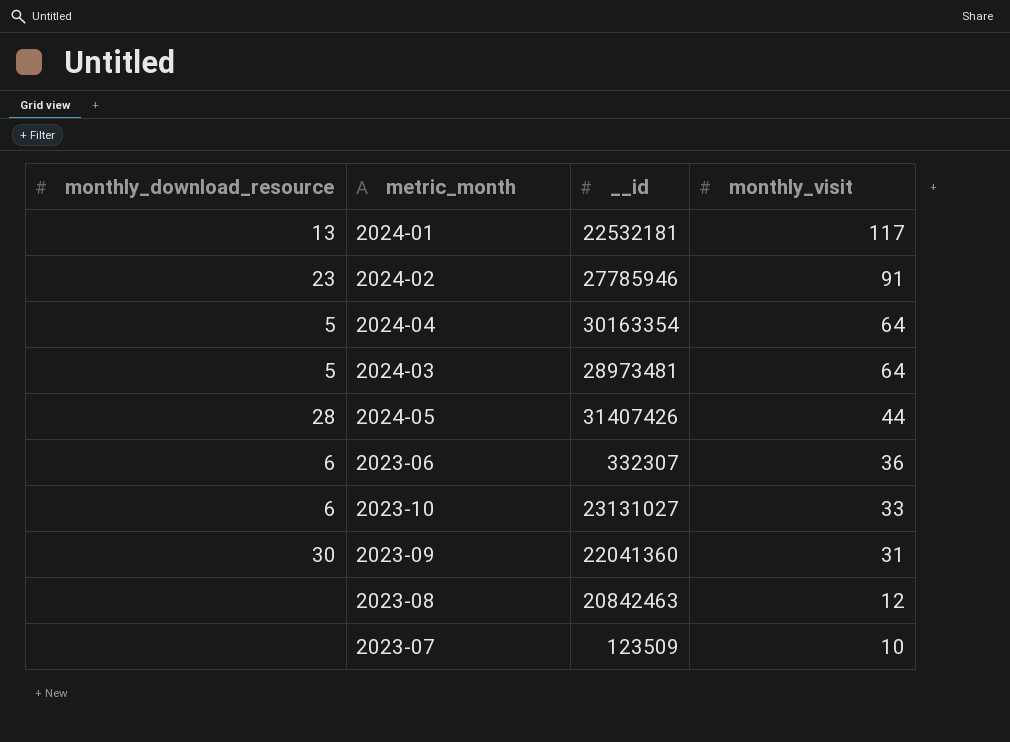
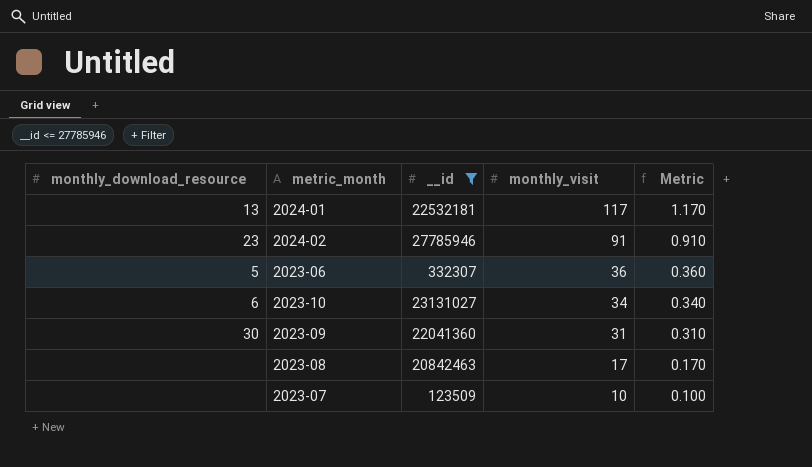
filter: none -> __id <= 27785946
column Metric | formula: none -> [monthly_visit] * 0.01
2023-06 | monthly_download_resource: 6 -> 5
2023-10 | monthly_visit: 33 -> 34
2023-08 | monthly_visit: 12 -> 17

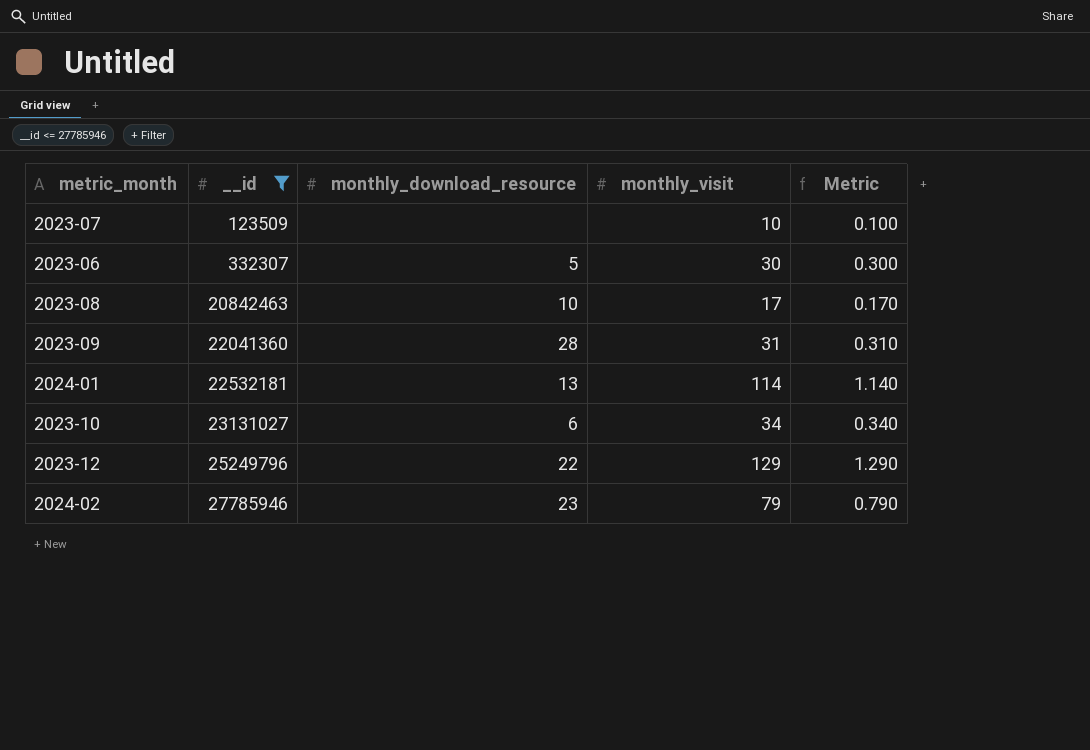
row order: monthly_visit descending -> __id ascending
column monthly_download_resource | position: 1 -> 3
2023-06 | monthly_visit: 36 -> 30
2023-06 | Metric: 0.360 -> 0.300
2023-08 | monthly_download_resource: none -> 10
2023-09 | monthly_download_resource: 30 -> 28
2024-01 | monthly_visit: 117 -> 114
2024-01 | Metric: 1.170 -> 1.140
row 2023-12: none -> 25249796 | 22 | 129 | 1.290
2024-02 | monthly_visit: 91 -> 79
2024-02 | Metric: 0.910 -> 0.790

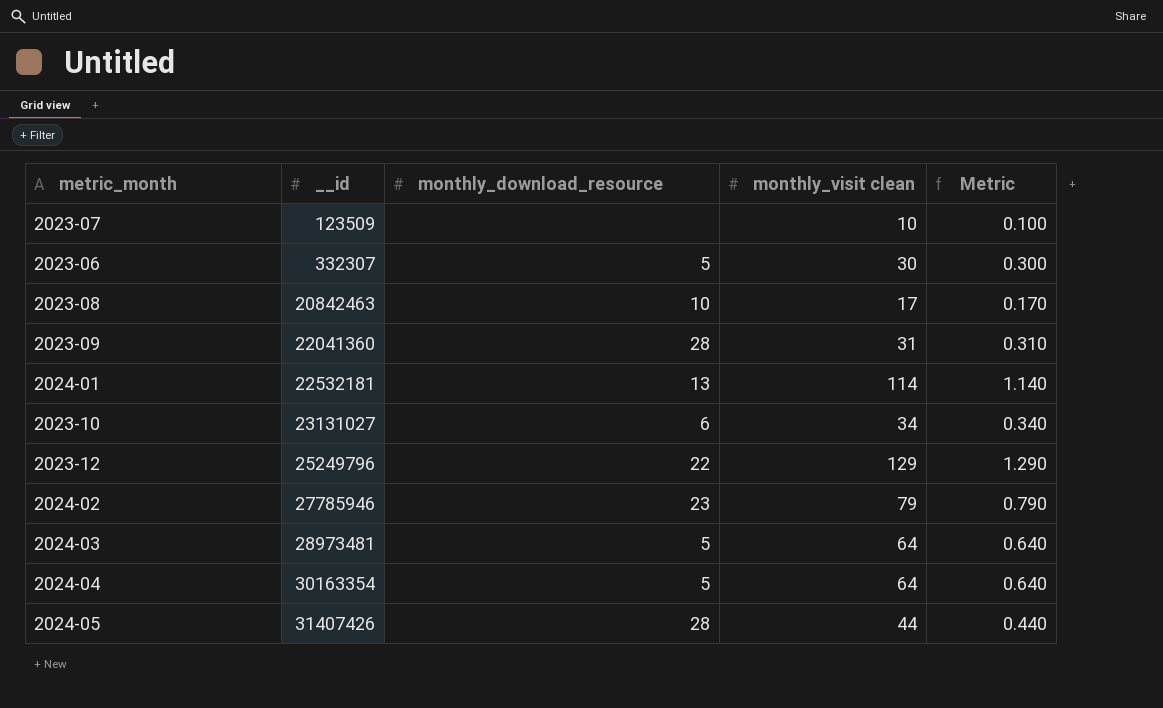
filter: __id <= 27785946 -> none
column name: monthly_visit -> monthly_visit clean

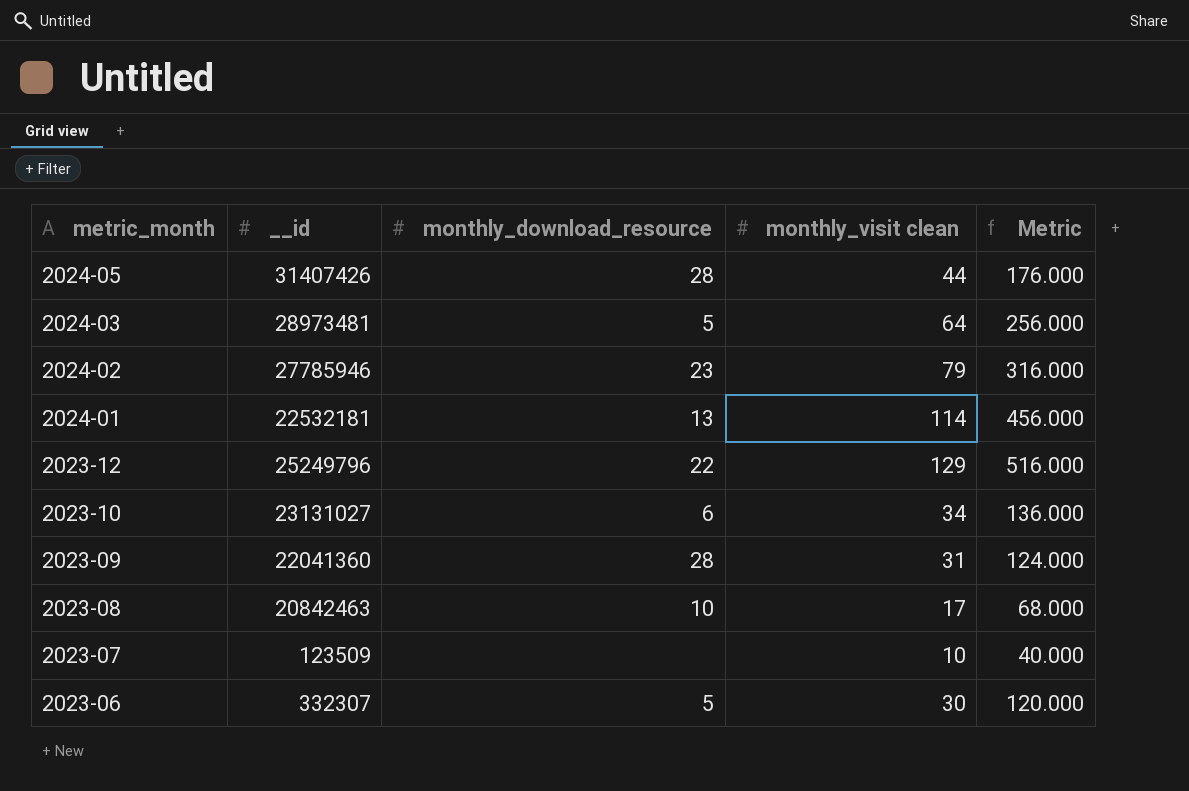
row order: __id ascending -> metric_month descending
column Metric | formula: [monthly_visit clean] * 0.01 -> [monthly_visit clean] * 4
row 2024-04: 30163354 | 5 | 64 | 0.640 -> none

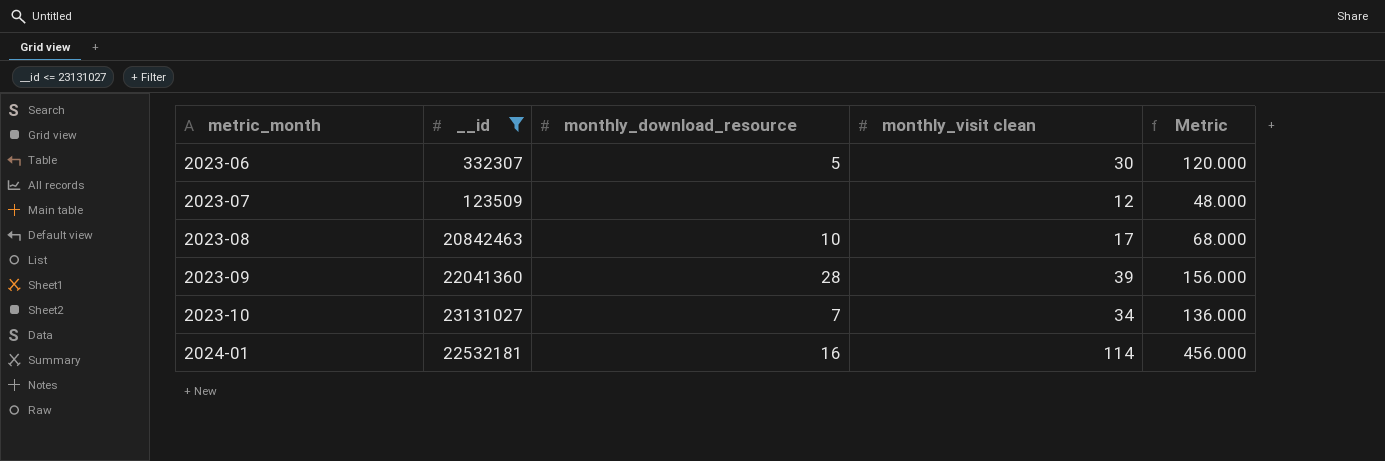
filter: none -> __id <= 23131027
row order: metric_month descending -> metric_month ascending
2023-07 | monthly_visit clean: 10 -> 12
2023-07 | Metric: 40.000 -> 48.000
2023-09 | monthly_visit clean: 31 -> 39
2023-09 | Metric: 124.000 -> 156.000
2023-10 | monthly_download_resource: 6 -> 7
2024-01 | monthly_download_resource: 13 -> 16

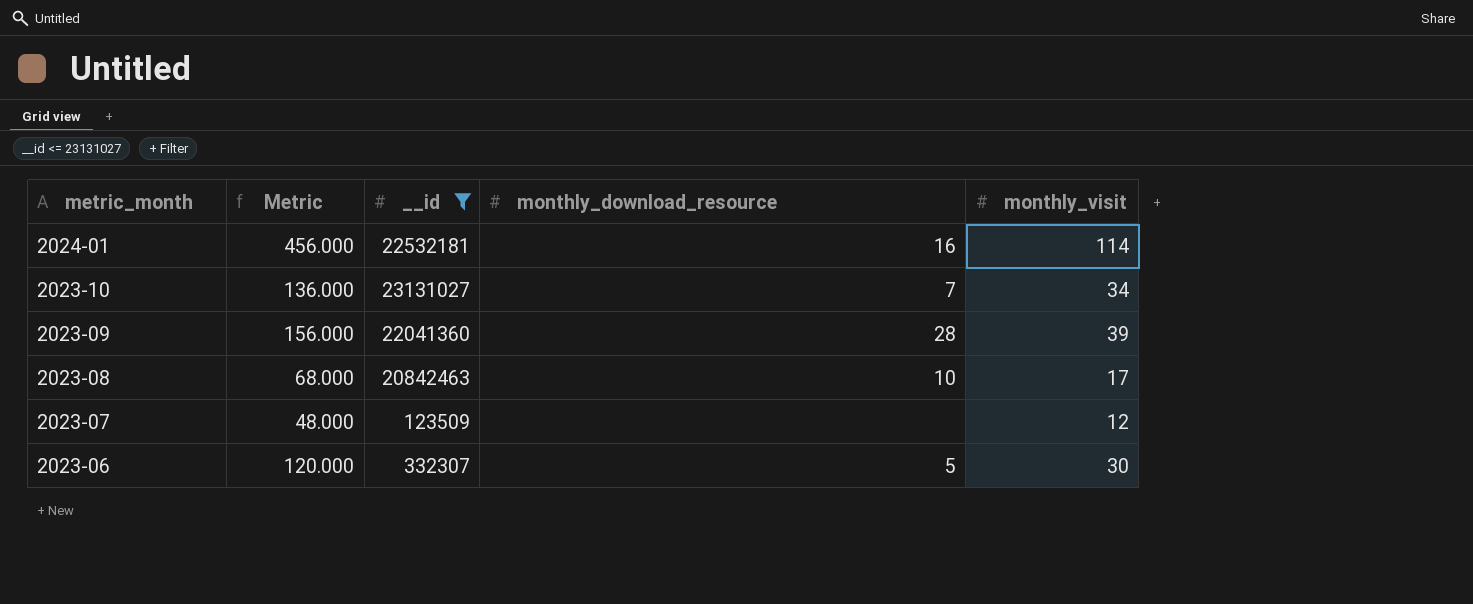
row order: metric_month ascending -> metric_month descending
column Metric | position: 5 -> 2
column name: monthly_visit clean -> monthly_visit

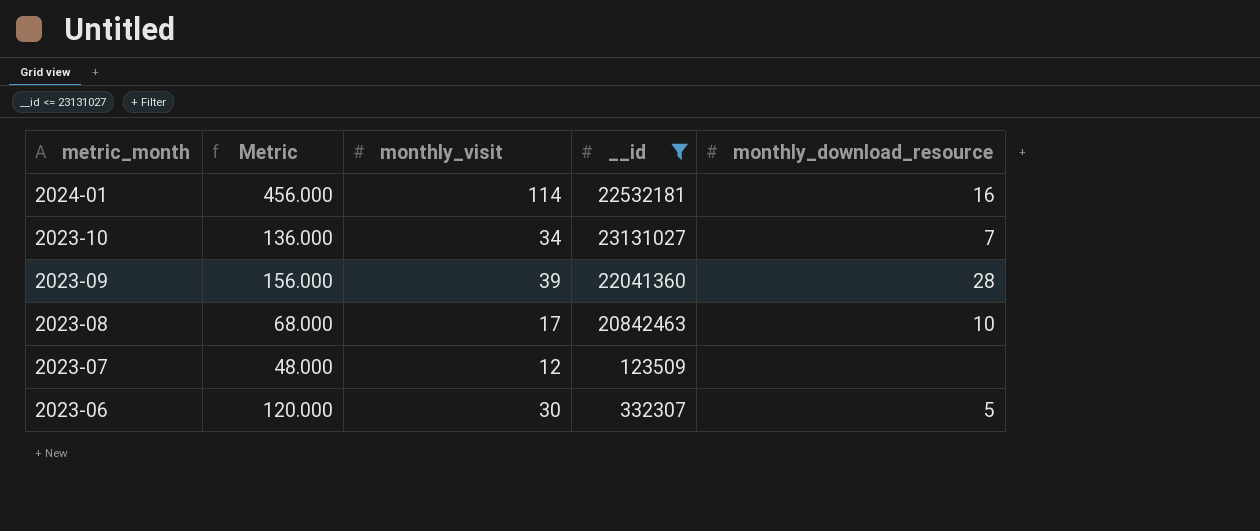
column monthly_visit | position: 5 -> 3

